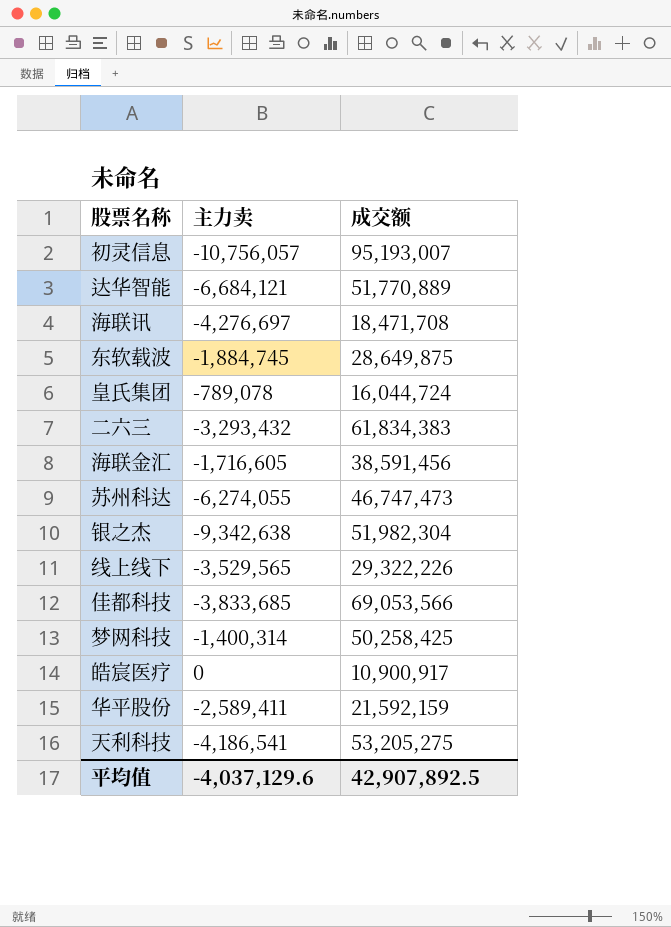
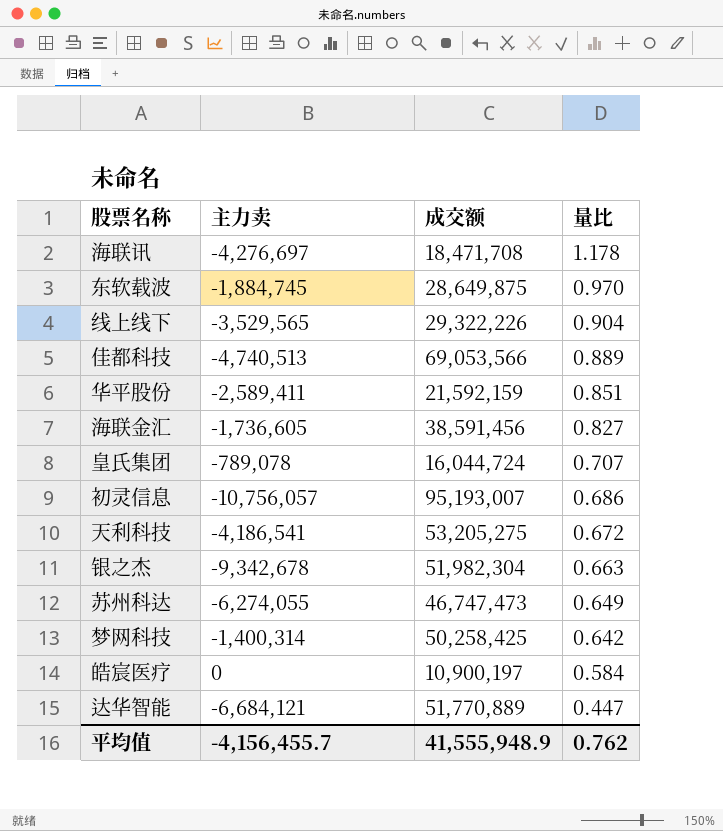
row order: none -> 量比 descending
column 量比 | position: none -> 4
row 二六三: -3,293,432 | 61,834,383 -> none
佳都科技 | 主力卖: -3,833,685 -> -4,740,513
海联金汇 | 主力卖: -1,716,605 -> -1,736,605
银之杰 | 主力卖: -9,342,638 -> -9,342,678
皓宸医疗 | 成交额: 10,900,917 -> 10,900,197
平均值 | 主力卖: -4,037,129.6 -> -4,156,455.7
平均值 | 成交额: 42,907,892.5 -> 41,555,948.9

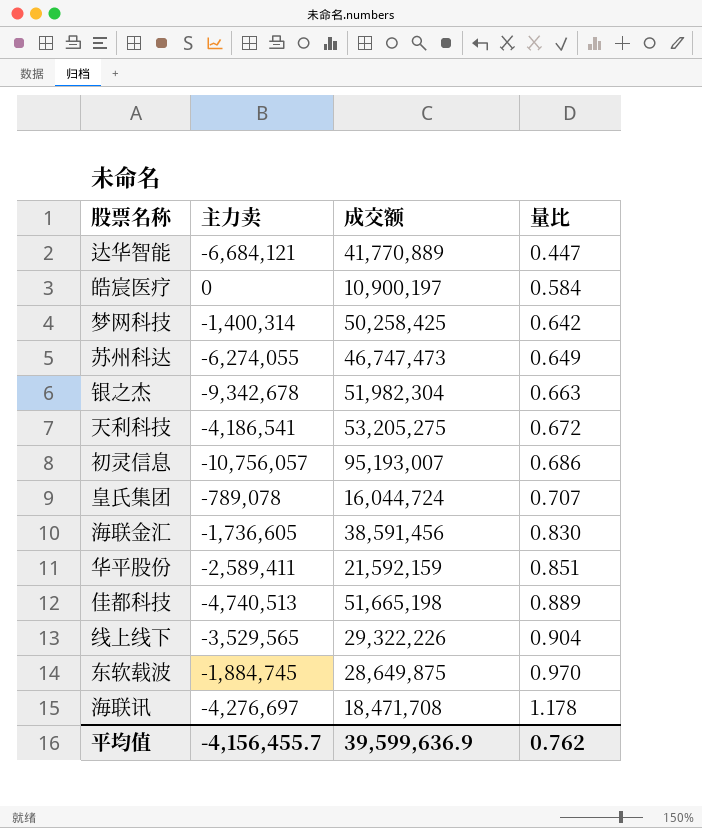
row order: 量比 descending -> 量比 ascending
达华智能 | 成交额: 51,770,889 -> 41,770,889
海联金汇 | 量比: 0.827 -> 0.830
佳都科技 | 成交额: 69,053,566 -> 51,665,198
平均值 | 成交额: 41,555,948.9 -> 39,599,636.9

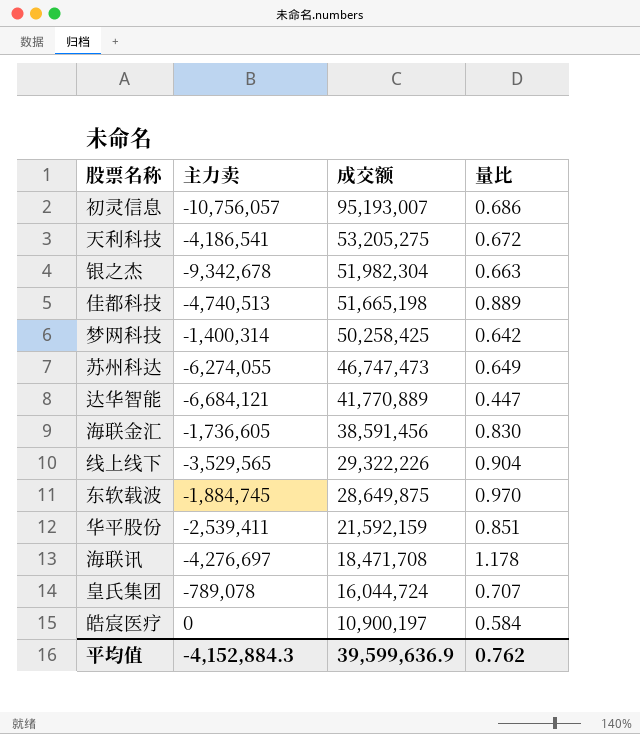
row order: 量比 ascending -> 成交额 descending
华平股份 | 主力卖: -2,589,411 -> -2,539,411
平均值 | 主力卖: -4,156,455.7 -> -4,152,884.3

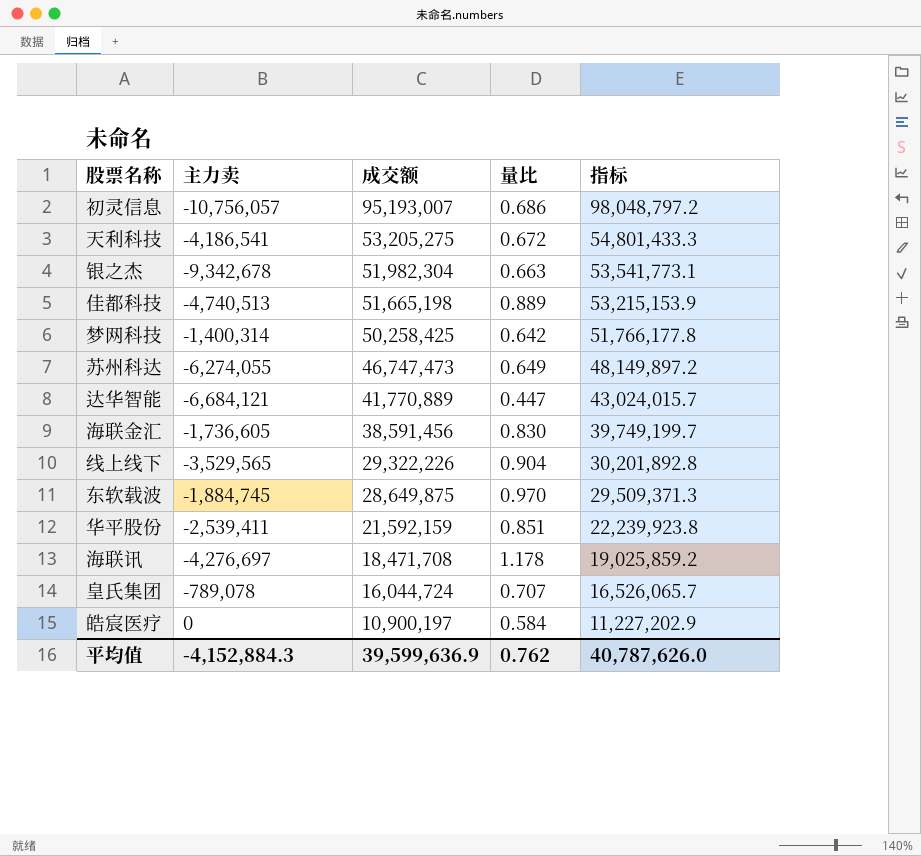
column 指标 | formula: none -> [成交额] * 1.03

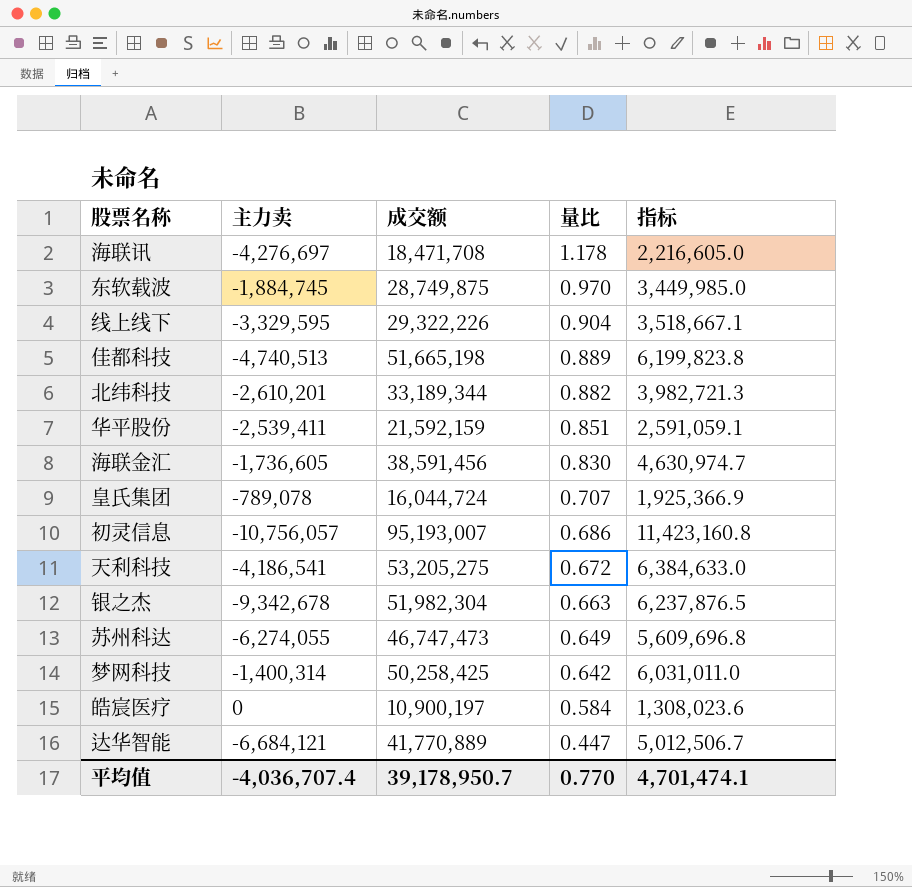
row order: 成交额 descending -> 量比 descending
column 指标 | formula: [成交额] * 1.03 -> [成交额] * 0.12
东软载波 | 成交额: 28,649,875 -> 28,749,875
线上线下 | 主力卖: -3,529,565 -> -3,329,595
row 北纬科技: none -> -2,610,201 | 33,189,344 | 0.882 | 3,982,721.3
平均值 | 主力卖: -4,152,884.3 -> -4,036,707.4
平均值 | 成交额: 39,599,636.9 -> 39,178,950.7
平均值 | 量比: 0.762 -> 0.770
平均值 | 指标: 40,787,626.0 -> 4,701,474.1

